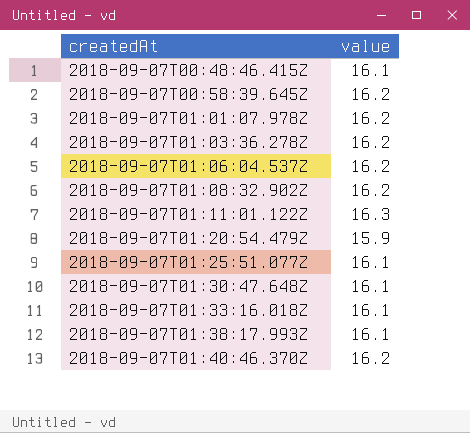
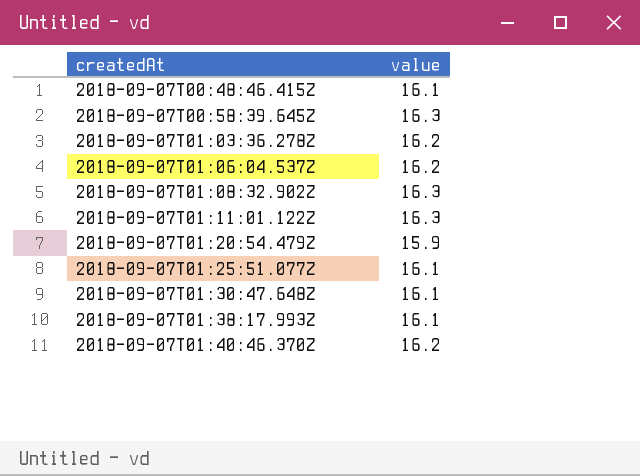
row 2018-09-07T01:01:07.978Z: 16.2 -> none
row 2018-09-07T01:33:16.018Z: 16.1 -> none
2018-09-07T00:58:39.645Z | value: 16.2 -> 16.3
2018-09-07T01:08:32.902Z | value: 16.2 -> 16.3

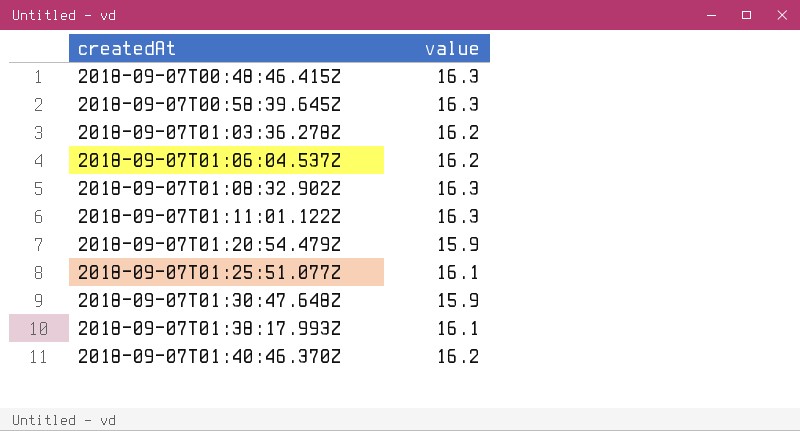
2018-09-07T00:48:46.415Z | value: 16.1 -> 16.3
2018-09-07T01:30:47.648Z | value: 16.1 -> 15.9

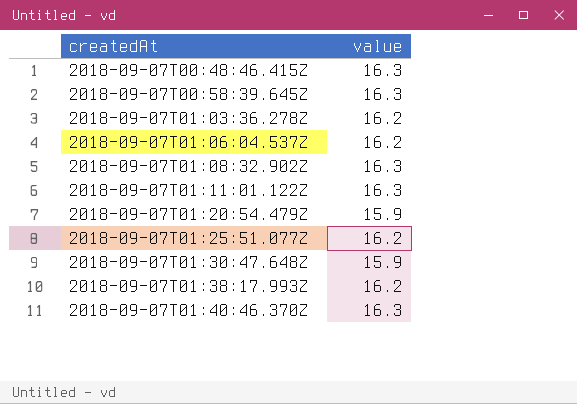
2018-09-07T01:25:51.077Z | value: 16.1 -> 16.2
2018-09-07T01:38:17.993Z | value: 16.1 -> 16.2
2018-09-07T01:40:46.370Z | value: 16.2 -> 16.3

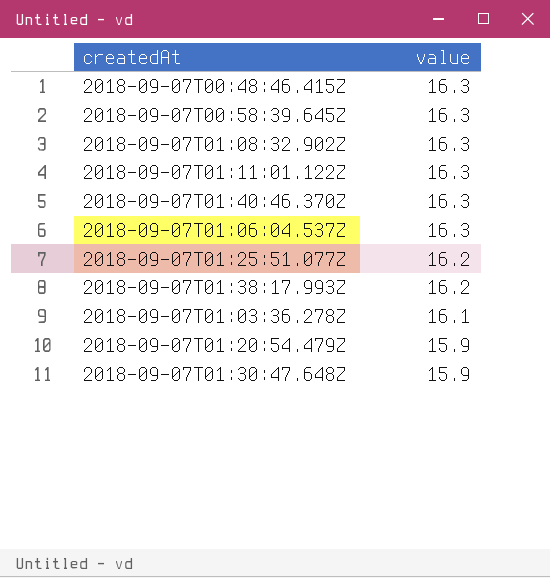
row order: createdAt ascending -> value descending
2018-09-07T01:06:04.537Z | value: 16.2 -> 16.3
2018-09-07T01:03:36.278Z | value: 16.2 -> 16.1

